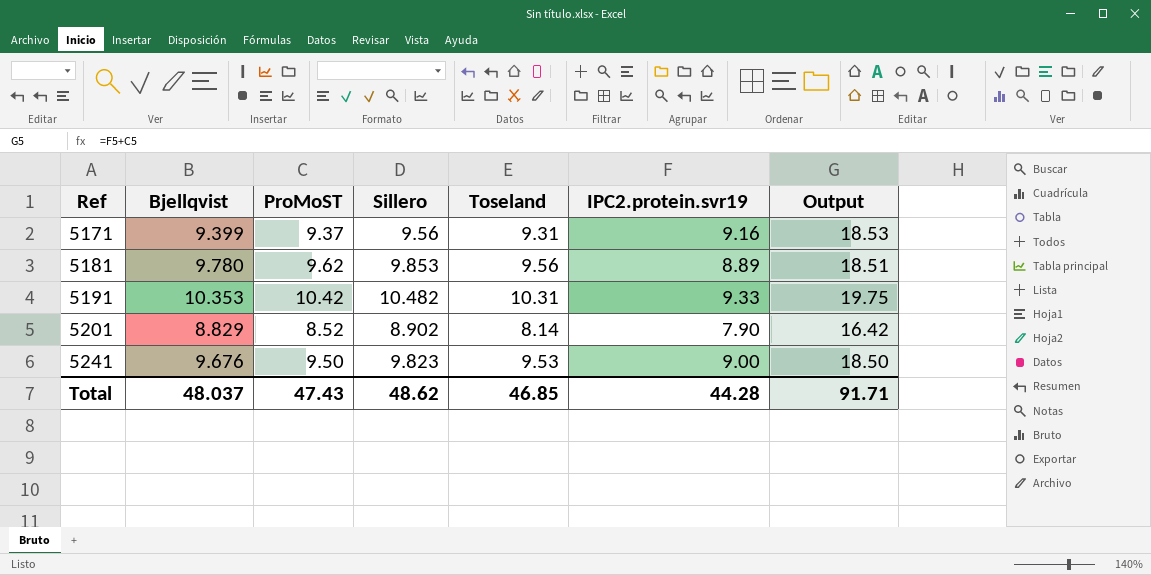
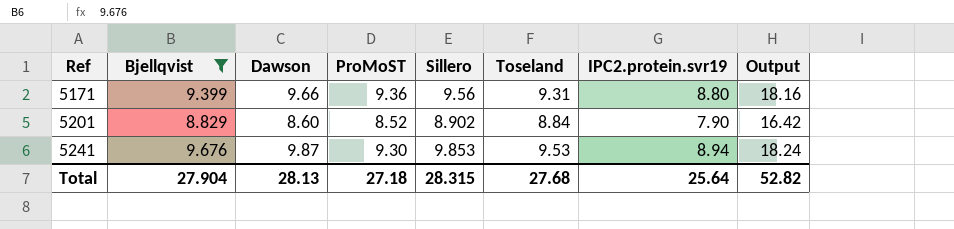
filter: none -> Bjellqvist <= 9.676
column Dawson | position: none -> 3
5171 | ProMoST: 9.37 -> 9.36
5171 | IPC2.protein.svr19: 9.16 -> 8.80
5171 | Output: 18.53 -> 18.16
5201 | Toseland: 8.14 -> 8.84
5241 | ProMoST: 9.50 -> 9.30
5241 | Sillero: 9.823 -> 9.853
5241 | IPC2.protein.svr19: 9.00 -> 8.94
5241 | Output: 18.50 -> 18.24
Total | Bjellqvist: 48.037 -> 27.904
Total | ProMoST: 47.43 -> 27.18
Total | Sillero: 48.62 -> 28.315
Total | Toseland: 46.85 -> 27.68
Total | IPC2.protein.svr19: 44.28 -> 25.64
Total | Output: 91.71 -> 52.82

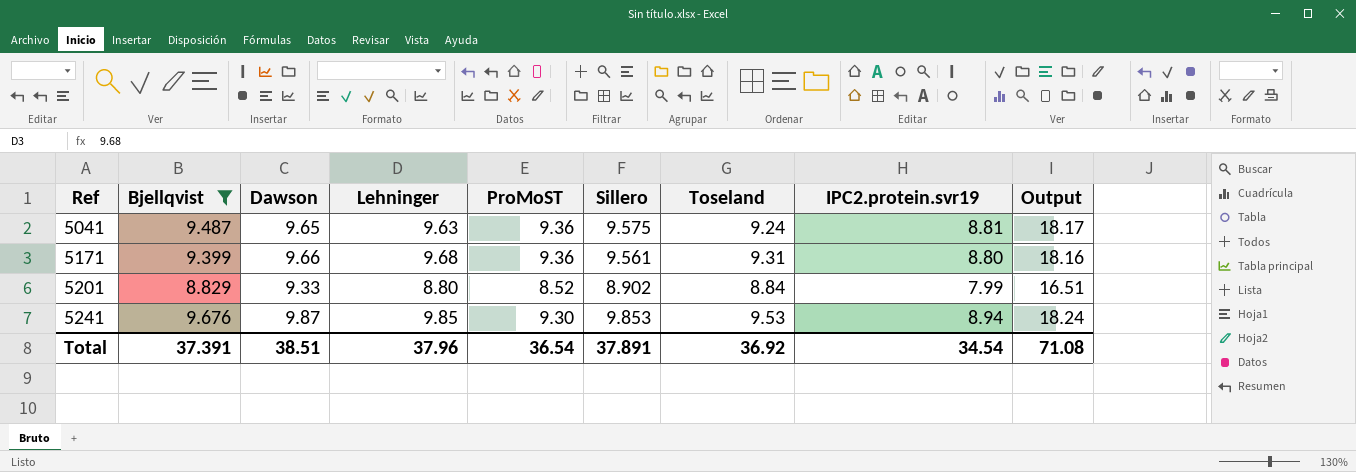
column Lehninger | position: none -> 4
row 5041: none -> 9.487 | 9.65 | 9.63 | 9.36 | 9.575 | 9.24 | 8.81 | 18.17
5171 | Sillero: 9.56 -> 9.561
5201 | Dawson: 8.60 -> 9.33
5201 | IPC2.protein.svr19: 7.90 -> 7.99
5201 | Output: 16.42 -> 16.51
Total | Bjellqvist: 27.904 -> 37.391
Total | Dawson: 28.13 -> 38.51
Total | ProMoST: 27.18 -> 36.54
Total | Sillero: 28.315 -> 37.891
Total | Toseland: 27.68 -> 36.92
Total | IPC2.protein.svr19: 25.64 -> 34.54
Total | Output: 52.82 -> 71.08

